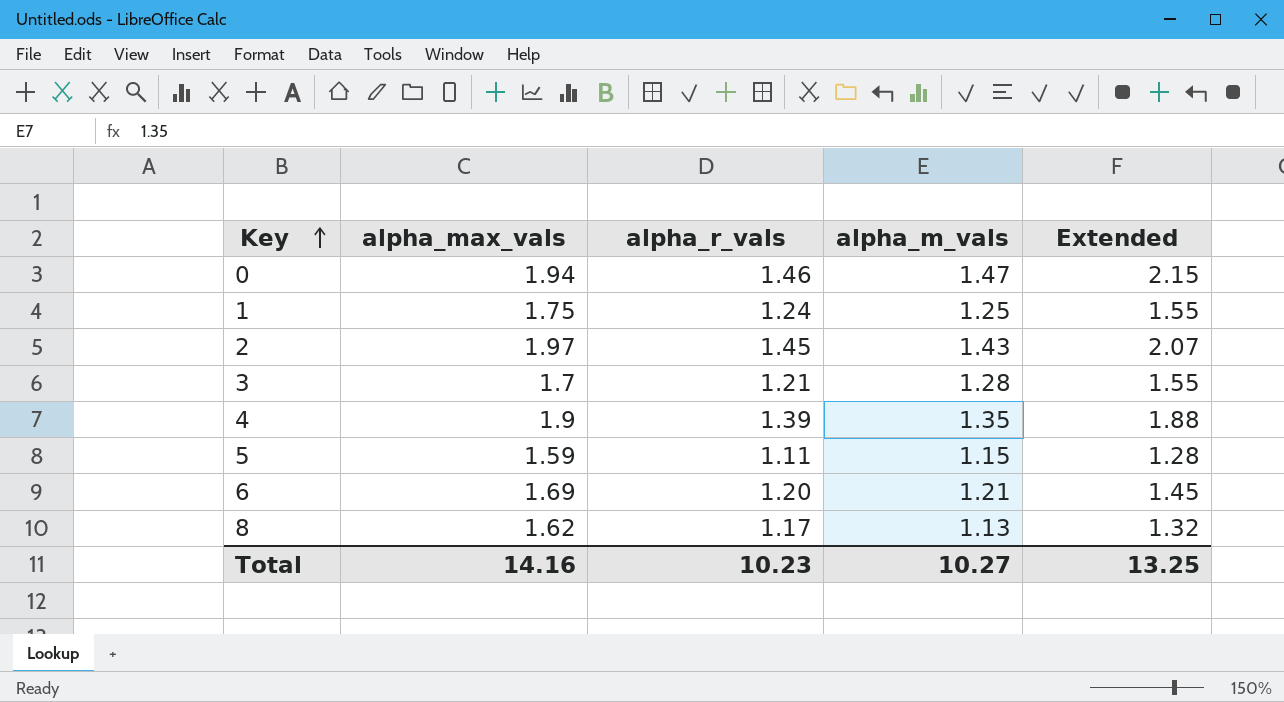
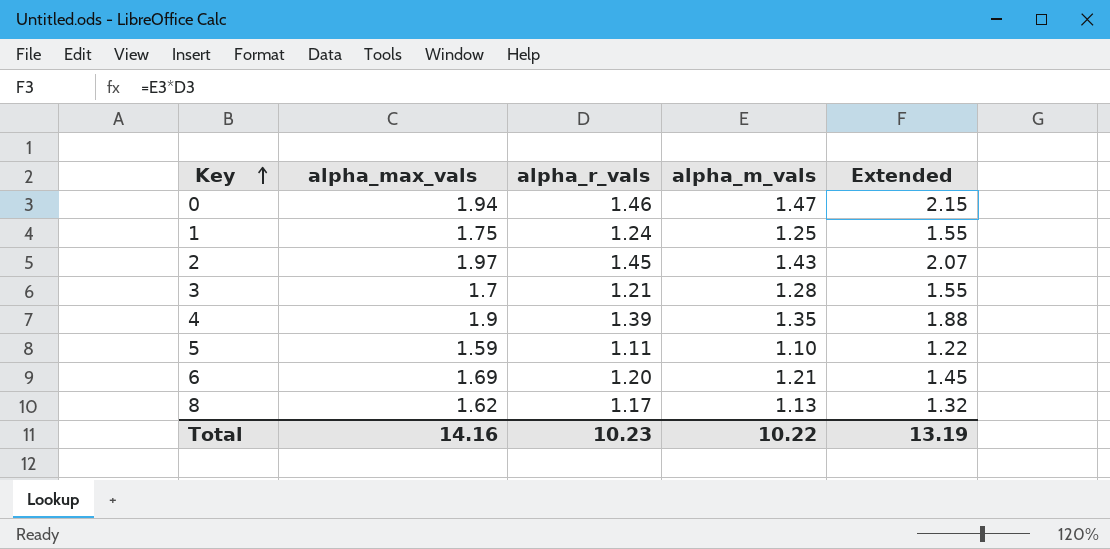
5 | alpha_m_vals: 1.15 -> 1.10
5 | Extended: 1.28 -> 1.22
Total | alpha_m_vals: 10.27 -> 10.22
Total | Extended: 13.25 -> 13.19

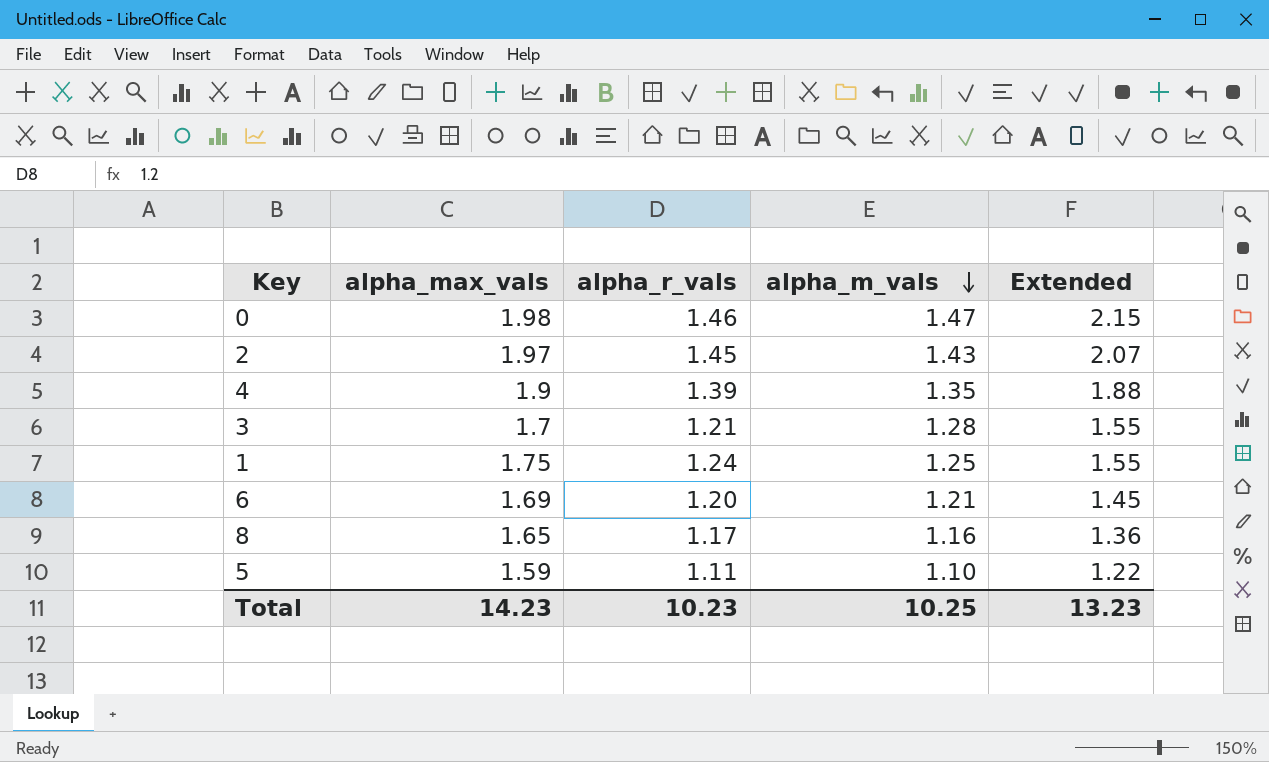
row order: Key ascending -> alpha_m_vals descending
0 | alpha_max_vals: 1.94 -> 1.98
8 | alpha_max_vals: 1.62 -> 1.65
8 | alpha_m_vals: 1.13 -> 1.16
8 | Extended: 1.32 -> 1.36
Total | alpha_max_vals: 14.16 -> 14.23
Total | alpha_m_vals: 10.22 -> 10.25
Total | Extended: 13.19 -> 13.23

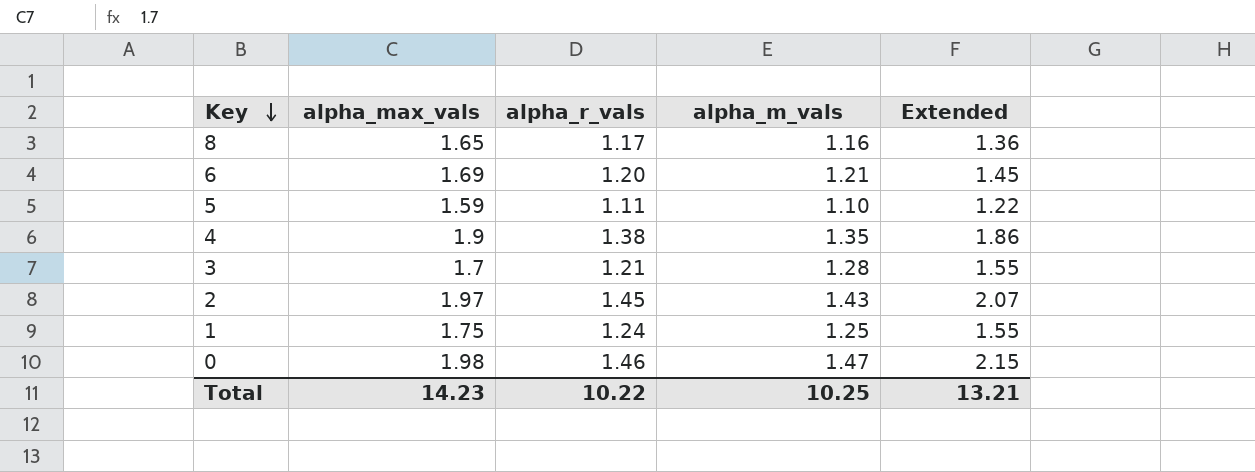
row order: alpha_m_vals descending -> Key descending
4 | alpha_r_vals: 1.39 -> 1.38
4 | Extended: 1.88 -> 1.86
Total | alpha_r_vals: 10.23 -> 10.22
Total | Extended: 13.23 -> 13.21

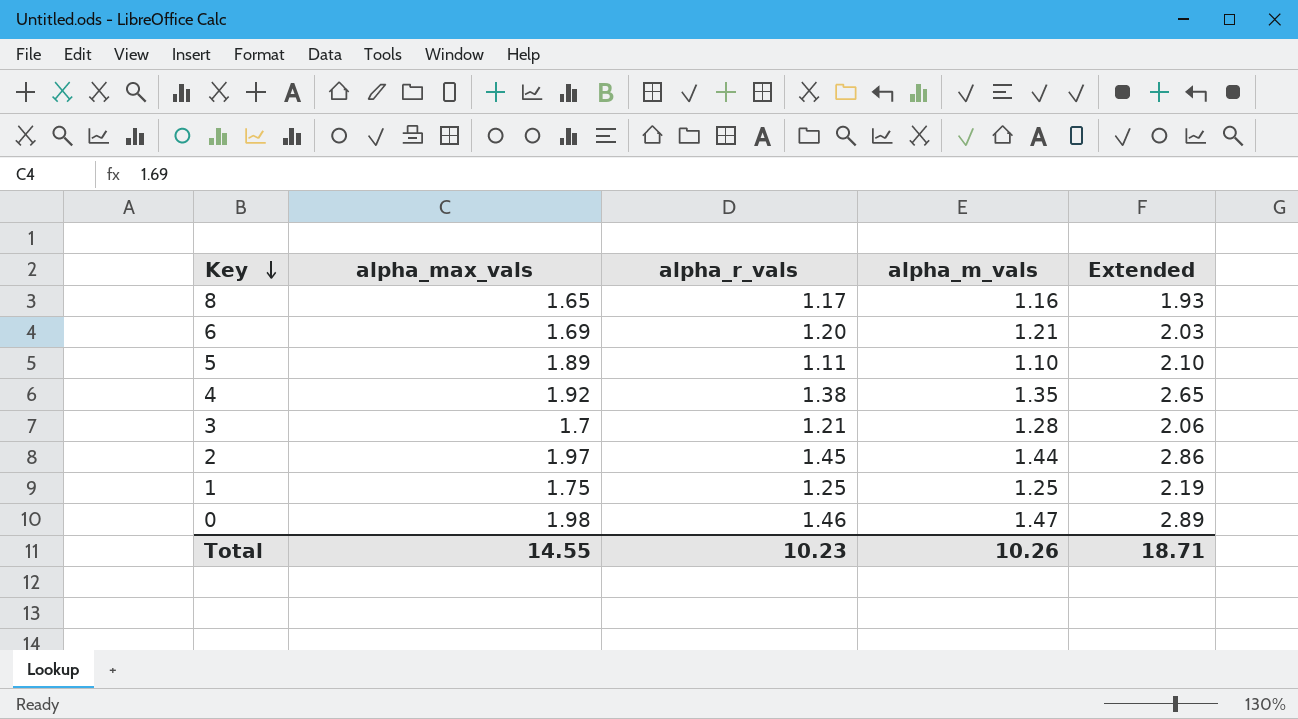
column Extended | formula: [alpha_r_vals] * [alpha_m_vals] -> [alpha_max_vals] * [alpha_r_vals]
5 | alpha_max_vals: 1.59 -> 1.89
4 | alpha_max_vals: 1.9 -> 1.92
2 | alpha_m_vals: 1.43 -> 1.44
1 | alpha_r_vals: 1.24 -> 1.25
Total | alpha_max_vals: 14.23 -> 14.55
Total | alpha_r_vals: 10.22 -> 10.23
Total | alpha_m_vals: 10.25 -> 10.26
Total | Extended: 13.21 -> 18.71

